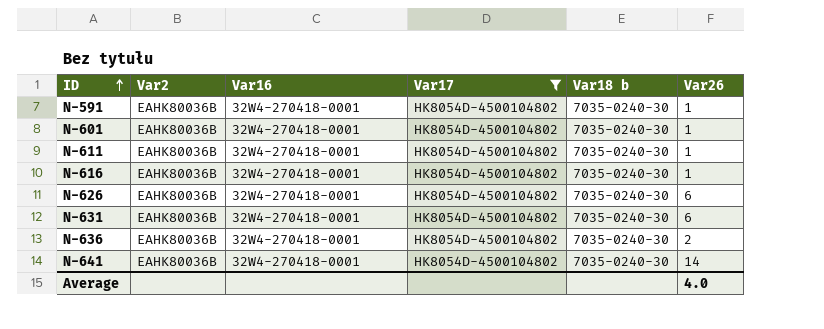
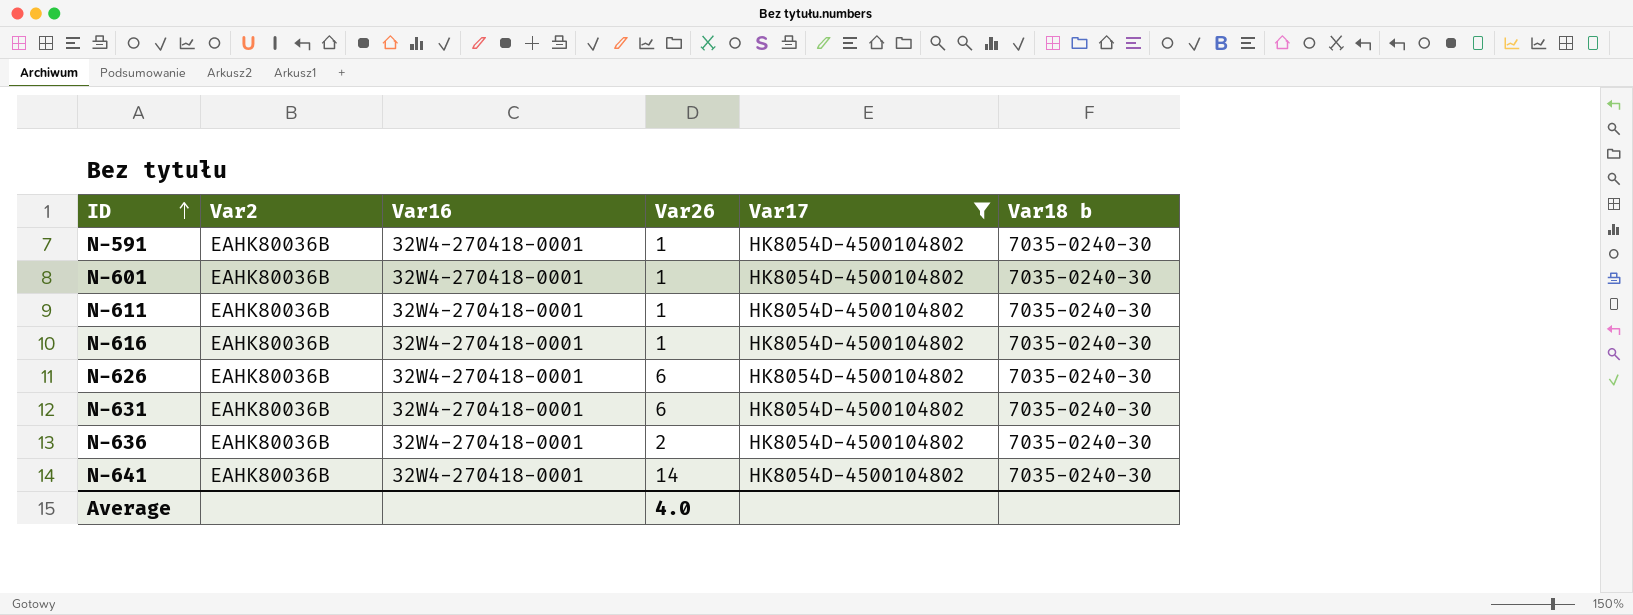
column Var26 | position: 6 -> 4

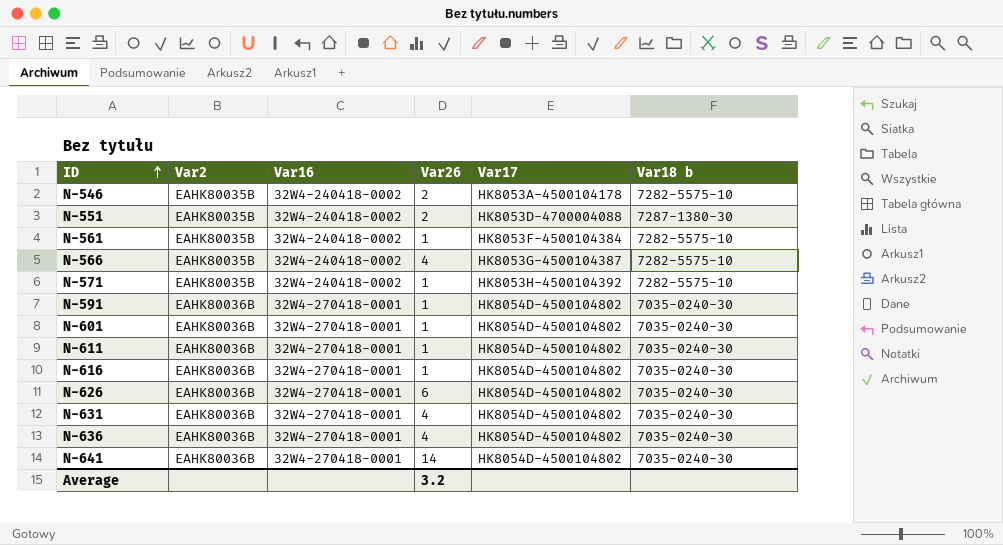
filter: Var17 = HK8054D-4500104802 -> none
N-631 | Var26: 6 -> 4
N-636 | Var26: 2 -> 4
Average | Var26: 4.0 -> 3.2

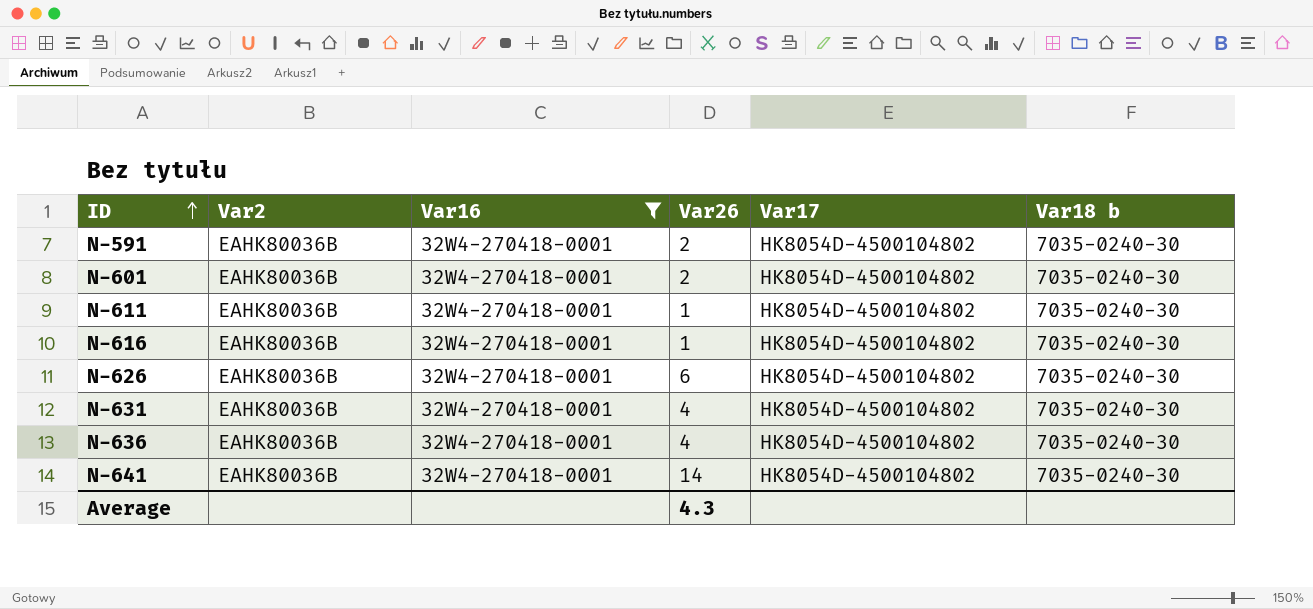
filter: none -> Var16 = 32W4-270418-0001
N-591 | Var26: 1 -> 2
N-601 | Var26: 1 -> 2
Average | Var26: 3.2 -> 4.3

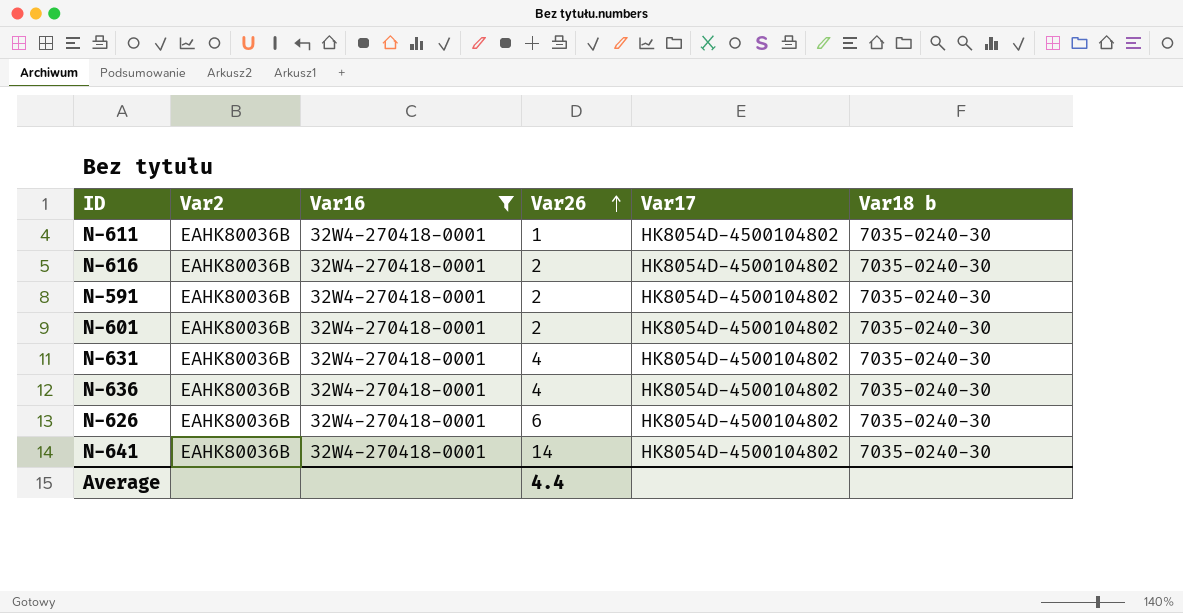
row order: ID ascending -> Var26 ascending
N-616 | Var26: 1 -> 2
Average | Var26: 4.3 -> 4.4

